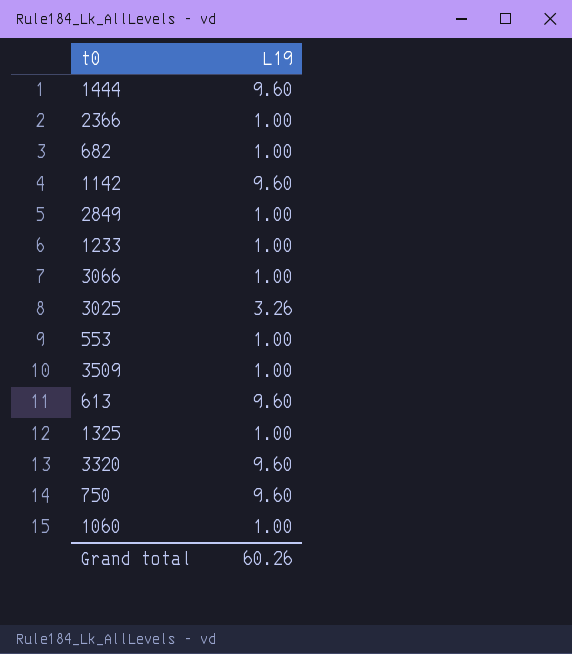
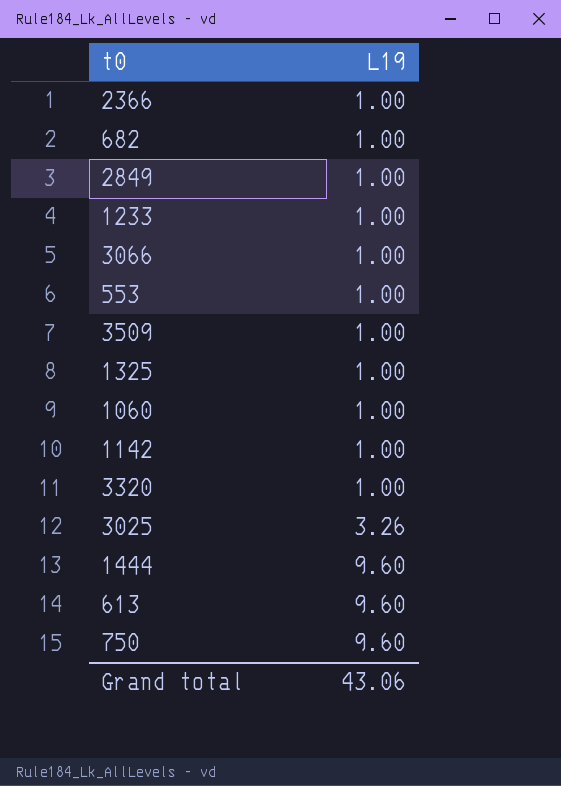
row order: none -> L19 ascending
1142 | L19: 9.60 -> 1.00
3320 | L19: 9.60 -> 1.00
Grand total | L19: 60.26 -> 43.06

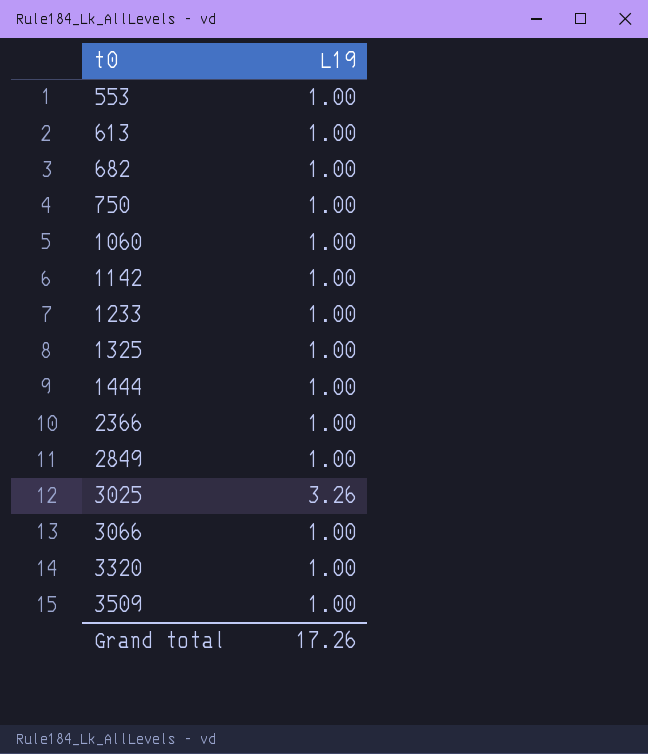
row order: L19 ascending -> t0 ascending
613 | L19: 9.60 -> 1.00
750 | L19: 9.60 -> 1.00
1444 | L19: 9.60 -> 1.00
Grand total | L19: 43.06 -> 17.26

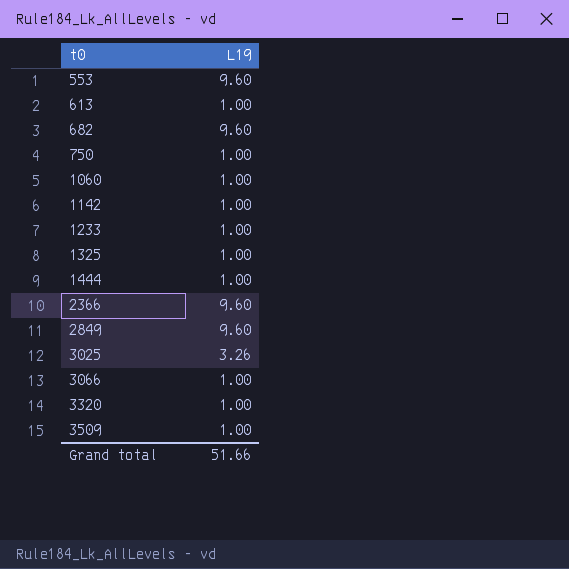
553 | L19: 1.00 -> 9.60
682 | L19: 1.00 -> 9.60
2366 | L19: 1.00 -> 9.60
2849 | L19: 1.00 -> 9.60
Grand total | L19: 17.26 -> 51.66

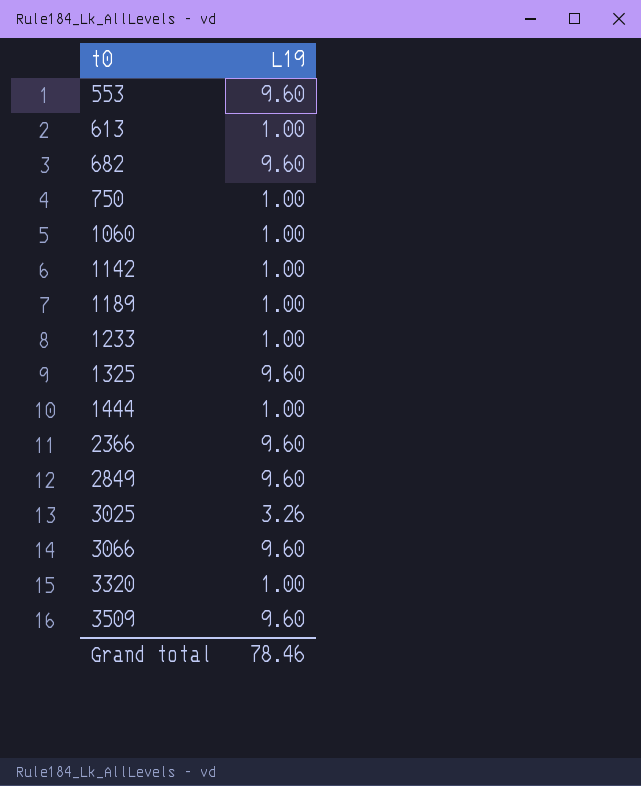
row 1189: none -> 1.00
1325 | L19: 1.00 -> 9.60
3066 | L19: 1.00 -> 9.60
3509 | L19: 1.00 -> 9.60
Grand total | L19: 51.66 -> 78.46

